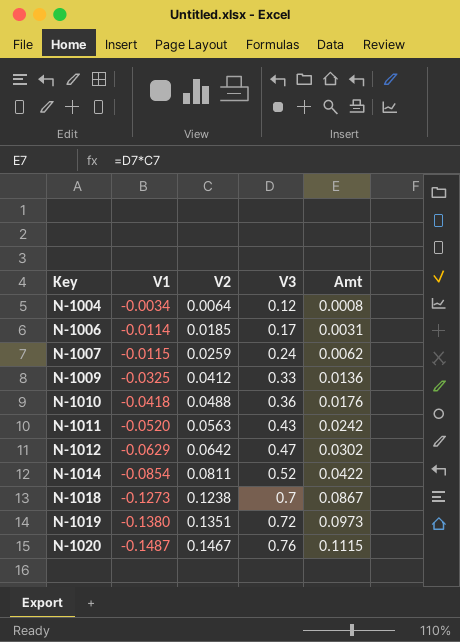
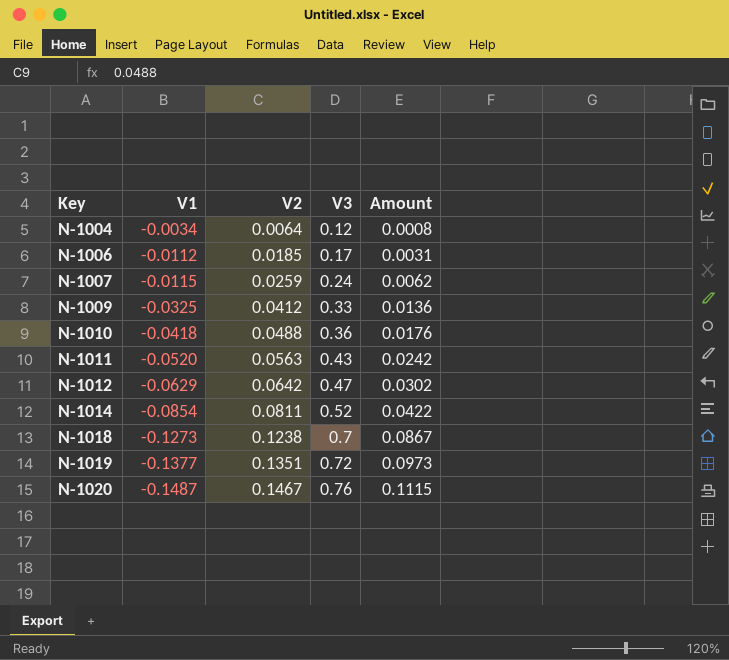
column name: Amt -> Amount
N-1006 | V1: -0.0114 -> -0.0112
N-1019 | V1: -0.1380 -> -0.1377

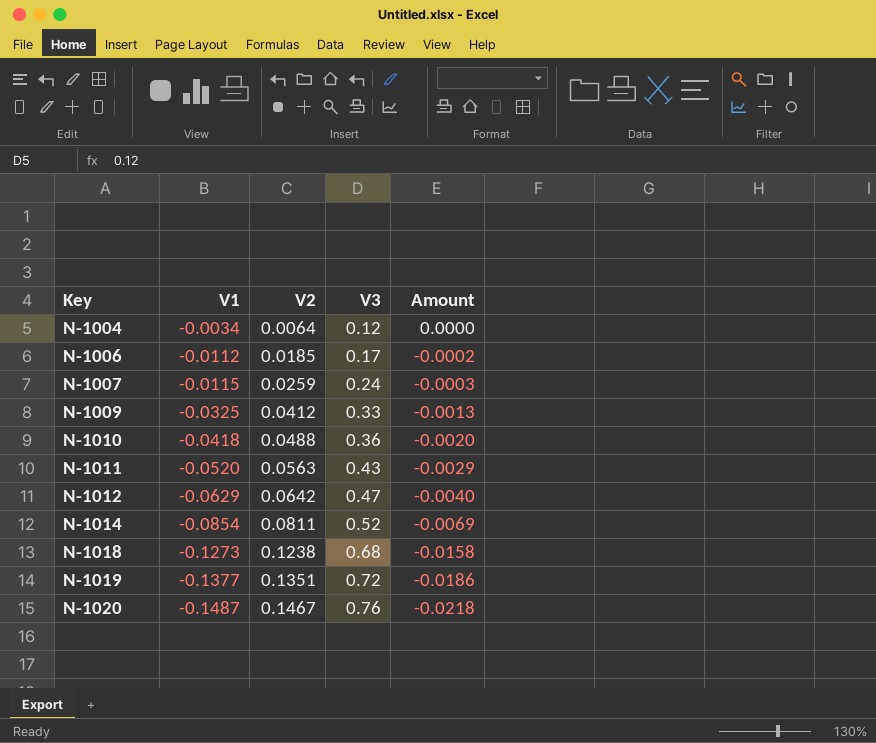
column Amount | formula: [V2] * [V3] -> [V1] * [V2]
N-1018 | V3: 0.7 -> 0.68

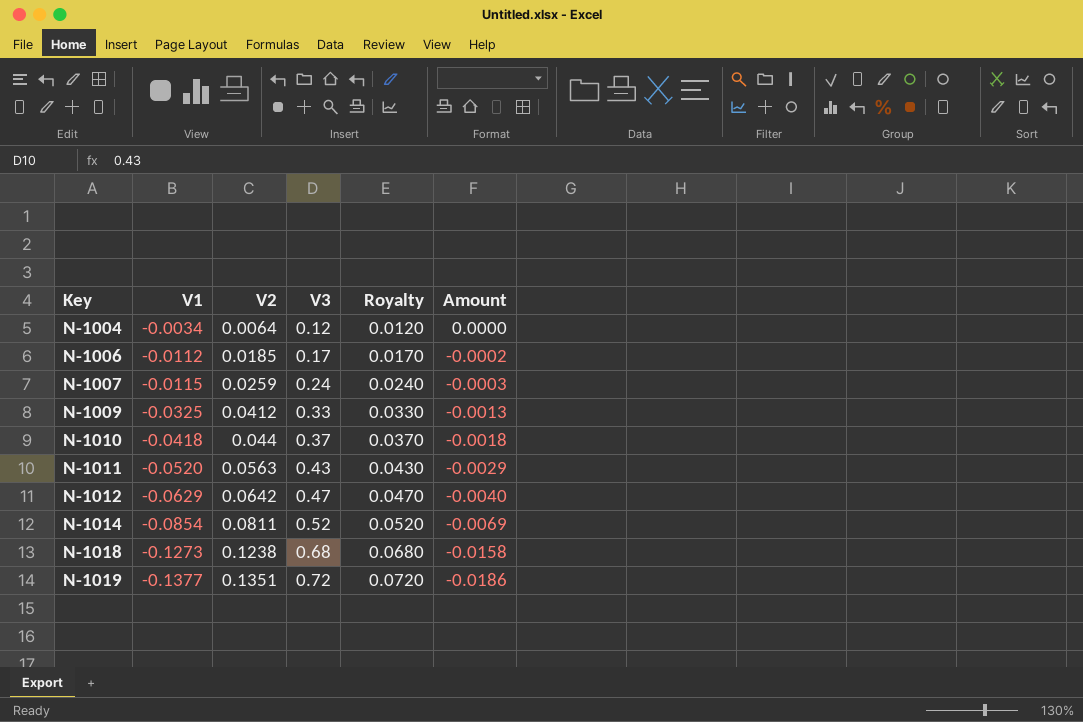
column Royalty | formula: none -> [V3] * 0.1
row N-1020: -0.1487 | 0.1467 | 0.76 | -0.0218 -> none
N-1010 | V2: 0.0488 -> 0.044
N-1010 | V3: 0.36 -> 0.37
N-1010 | Amount: -0.0020 -> -0.0018

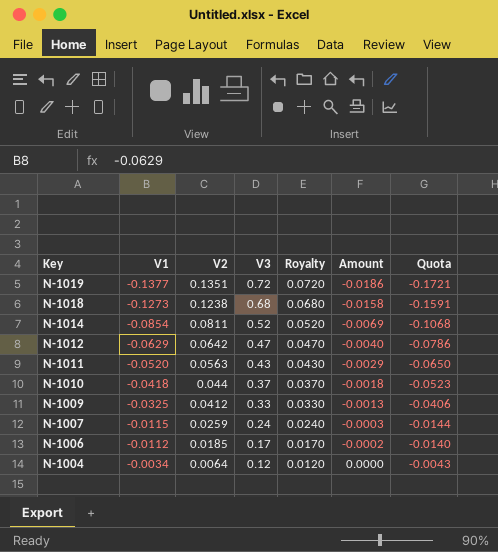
row order: Key ascending -> Key descending
column Quota | formula: none -> [V1] * 1.25

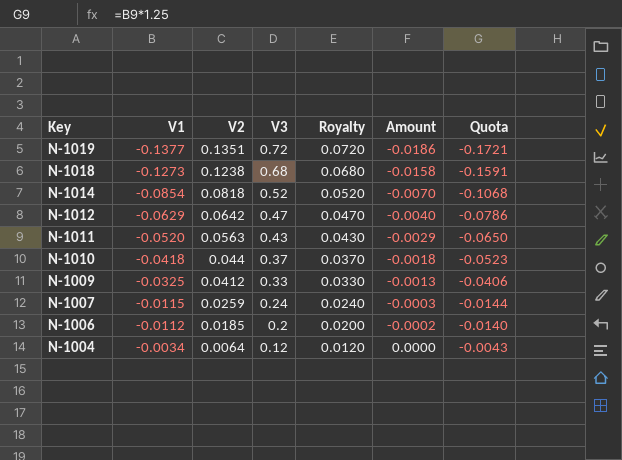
N-1014 | V2: 0.0811 -> 0.0818
N-1014 | Amount: -0.0069 -> -0.0070
N-1006 | V3: 0.17 -> 0.2
N-1006 | Royalty: 0.0170 -> 0.0200

